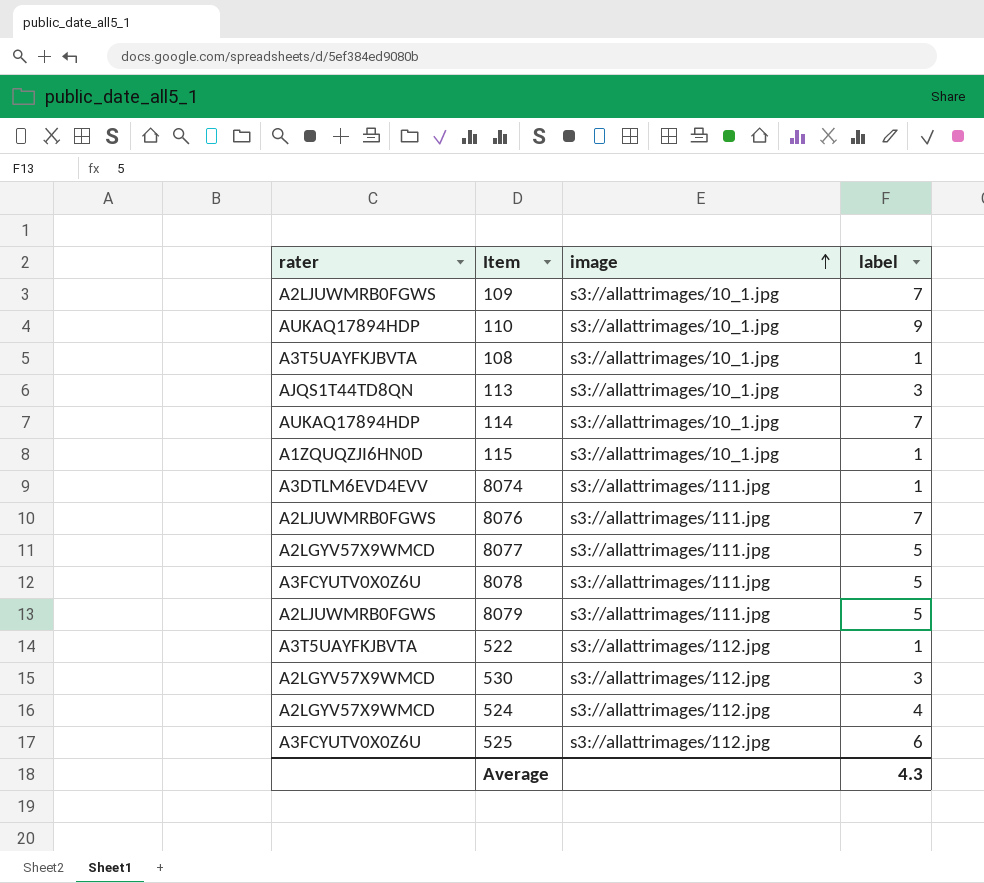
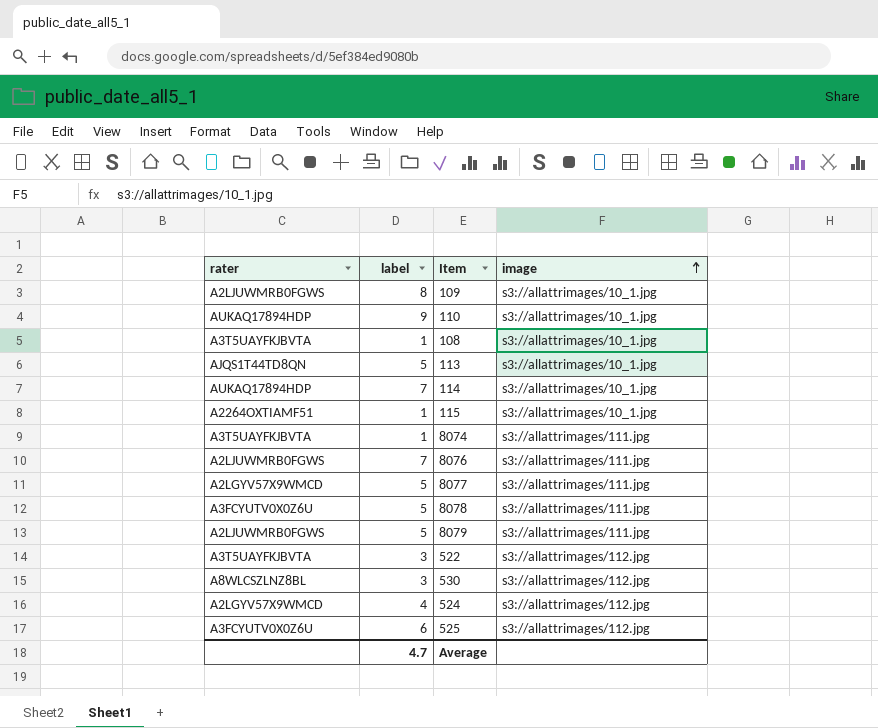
column label | position: 4 -> 2
109 | label: 7 -> 8
113 | label: 3 -> 5
115 | rater: A1ZQUQZJI6HN0D -> A2264OXTIAMF51
8074 | rater: A3DTLM6EVD4EVV -> A3T5UAYFKJBVTA
522 | label: 1 -> 3
530 | rater: A2LGYV57X9WMCD -> A8WLCSZLNZ8BL
Average | label: 4.3 -> 4.7

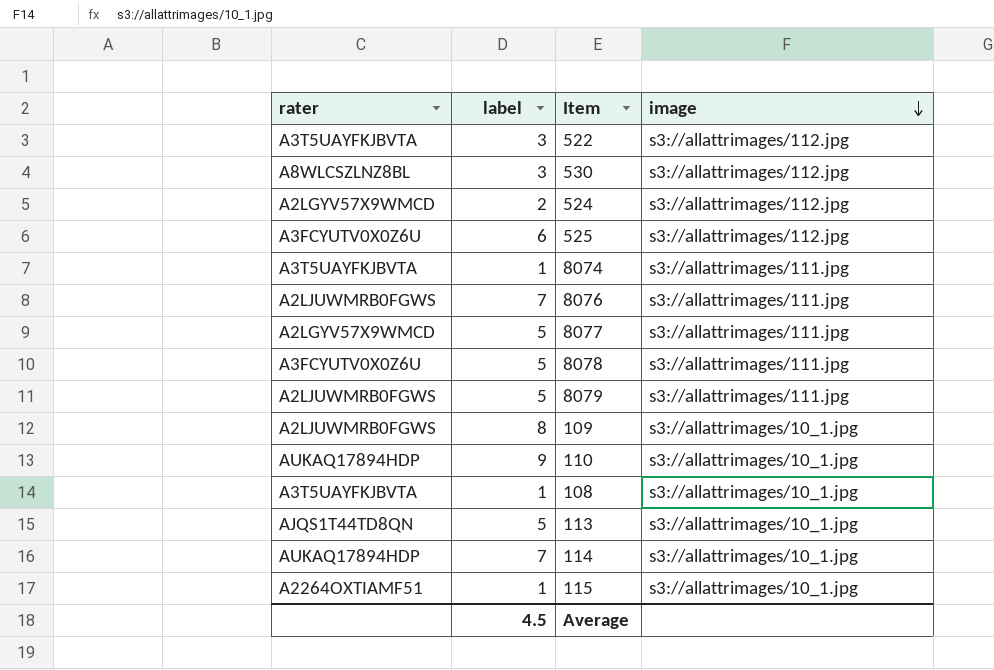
row order: image ascending -> image descending
524 | label: 4 -> 2
Average | label: 4.7 -> 4.5

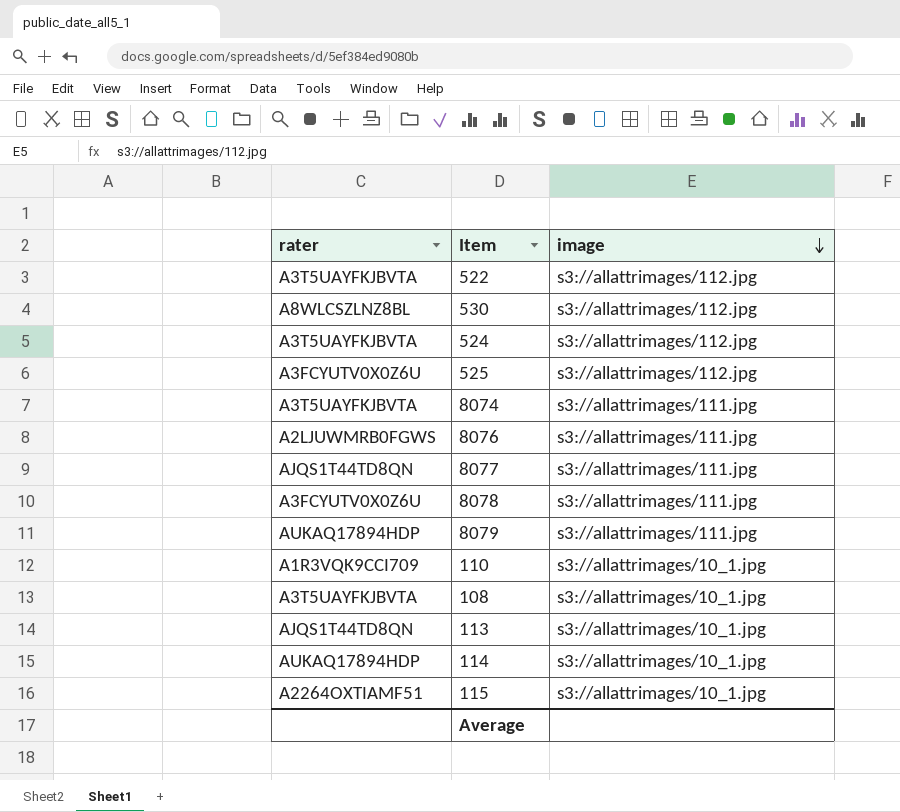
column label | position: 2 -> none
row 109: A2LJUWMRB0FGWS | 8 | s3://allattrimages/10_1.jpg -> none
524 | rater: A2LGYV57X9WMCD -> A3T5UAYFKJBVTA
8077 | rater: A2LGYV57X9WMCD -> AJQS1T44TD8QN
8079 | rater: A2LJUWMRB0FGWS -> AUKAQ17894HDP
110 | rater: AUKAQ17894HDP -> A1R3VQK9CCI709

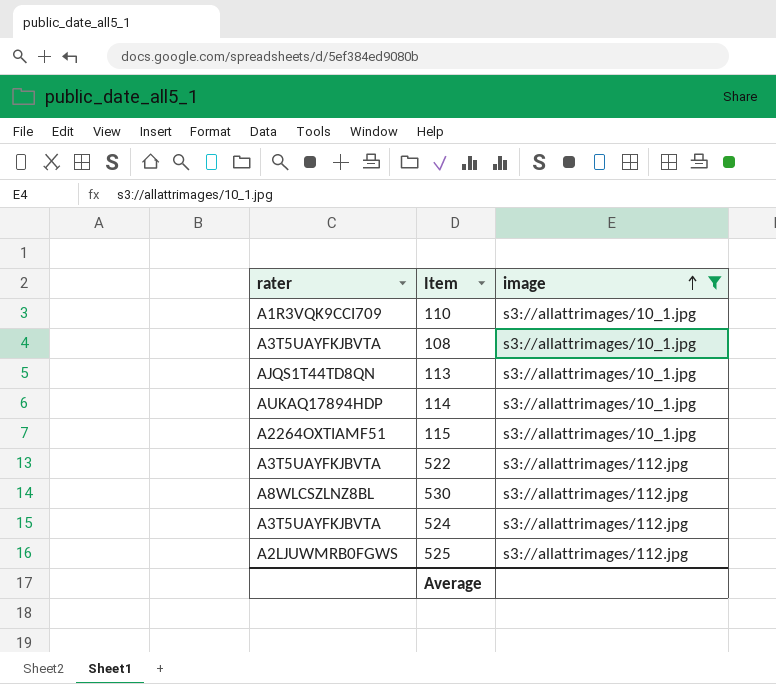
filter: none -> image != s3://allattrimages/111.jpg
row order: image descending -> image ascending
525 | rater: A3FCYUTV0X0Z6U -> A2LJUWMRB0FGWS

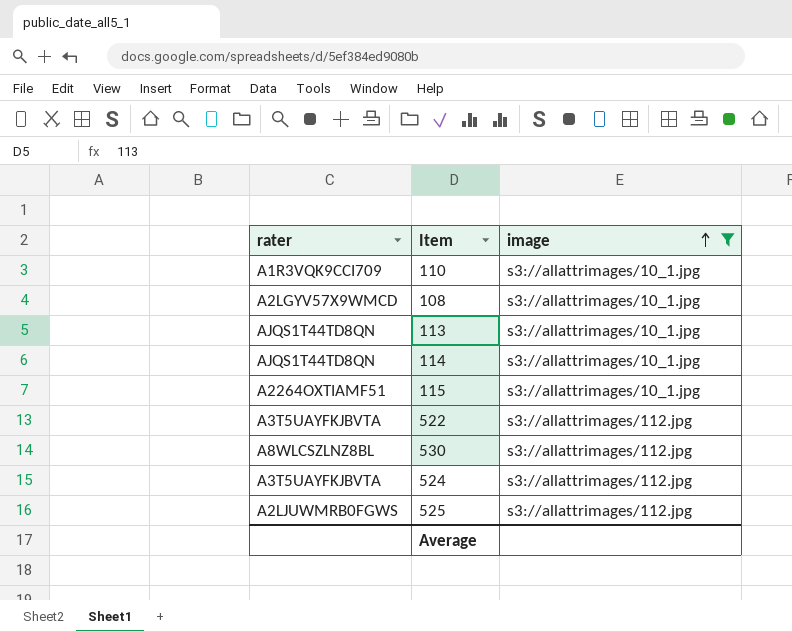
108 | rater: A3T5UAYFKJBVTA -> A2LGYV57X9WMCD
114 | rater: AUKAQ17894HDP -> AJQS1T44TD8QN

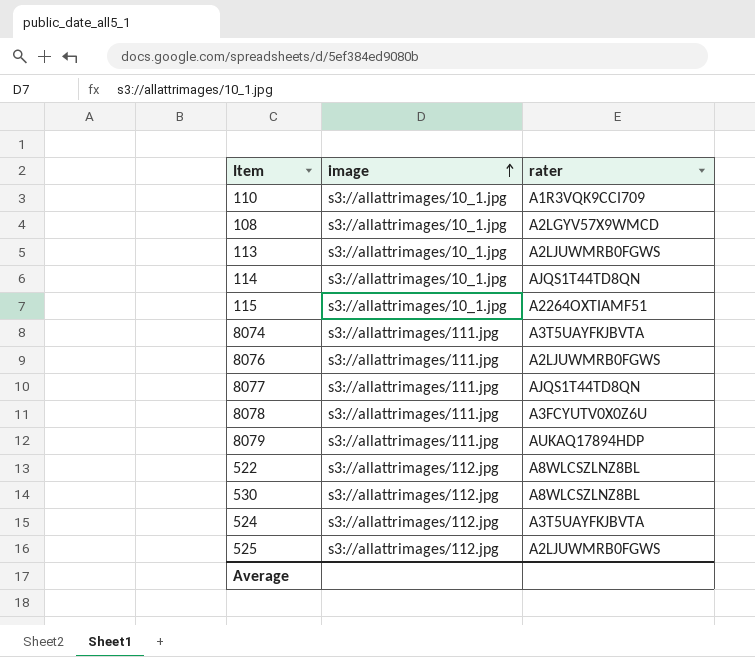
filter: image != s3://allattrimages/111.jpg -> none
column rater | position: 1 -> 3
113 | rater: AJQS1T44TD8QN -> A2LJUWMRB0FGWS
522 | rater: A3T5UAYFKJBVTA -> A8WLCSZLNZ8BL

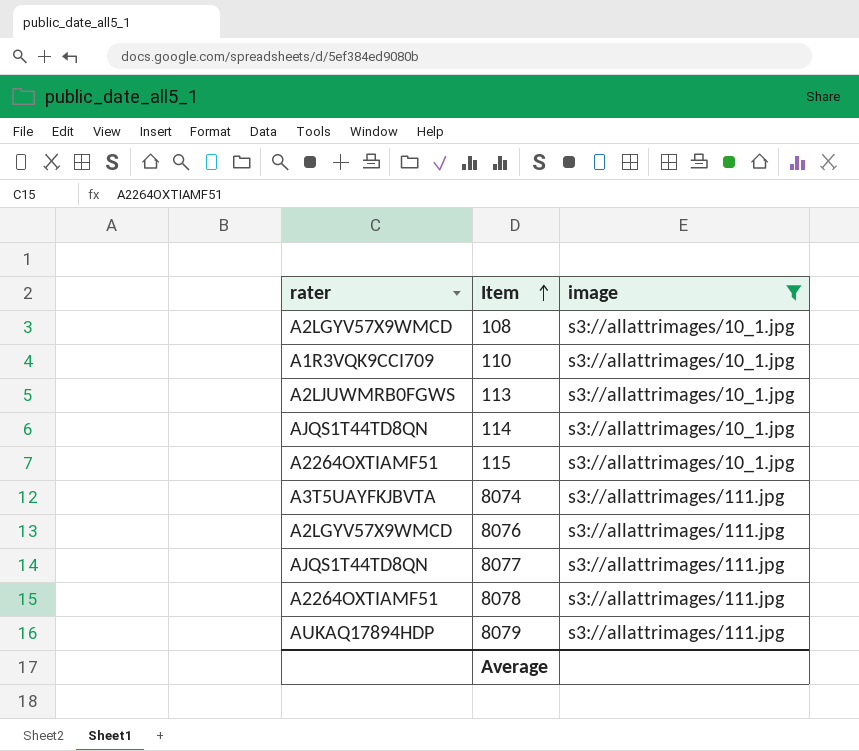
filter: none -> image != s3://allattrimages/112.jpg
row order: image ascending -> Item ascending
column rater | position: 3 -> 1
8076 | rater: A2LJUWMRB0FGWS -> A2LGYV57X9WMCD
8078 | rater: A3FCYUTV0X0Z6U -> A2264OXTIAMF51

